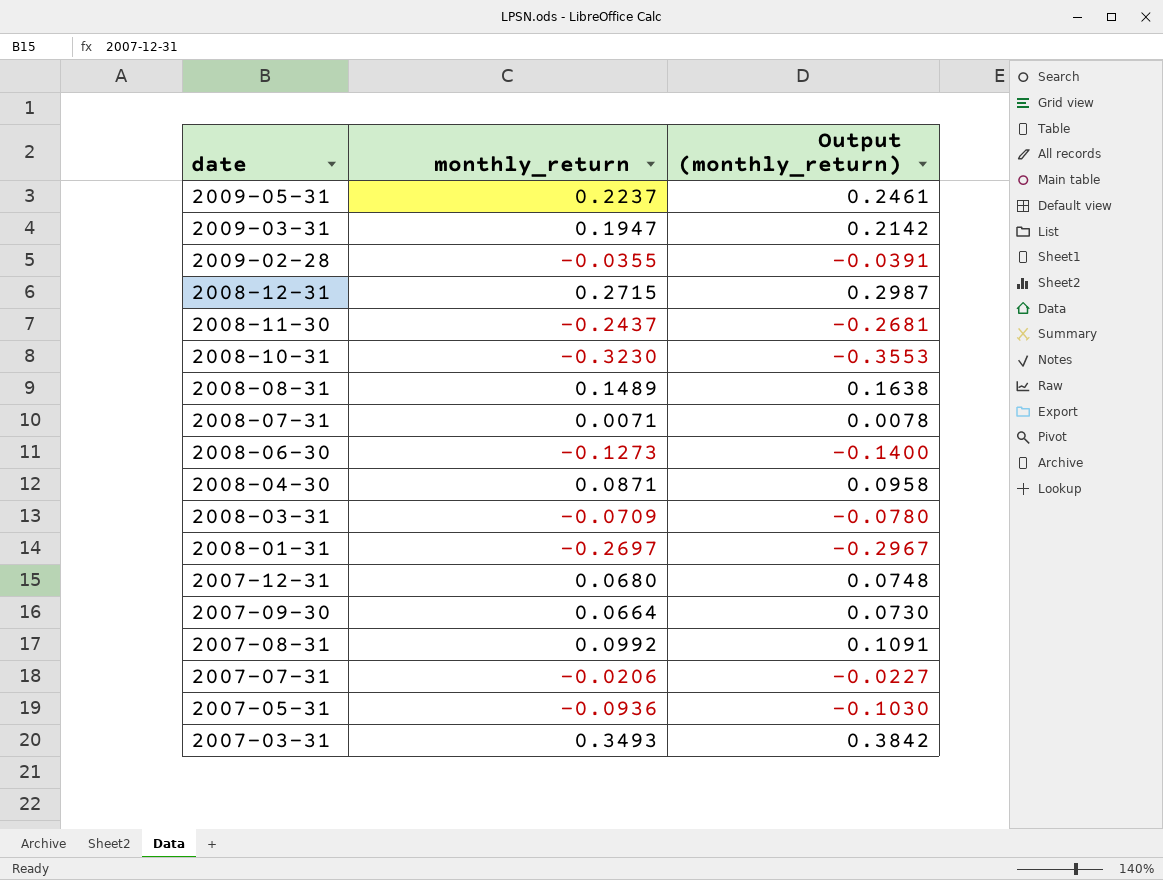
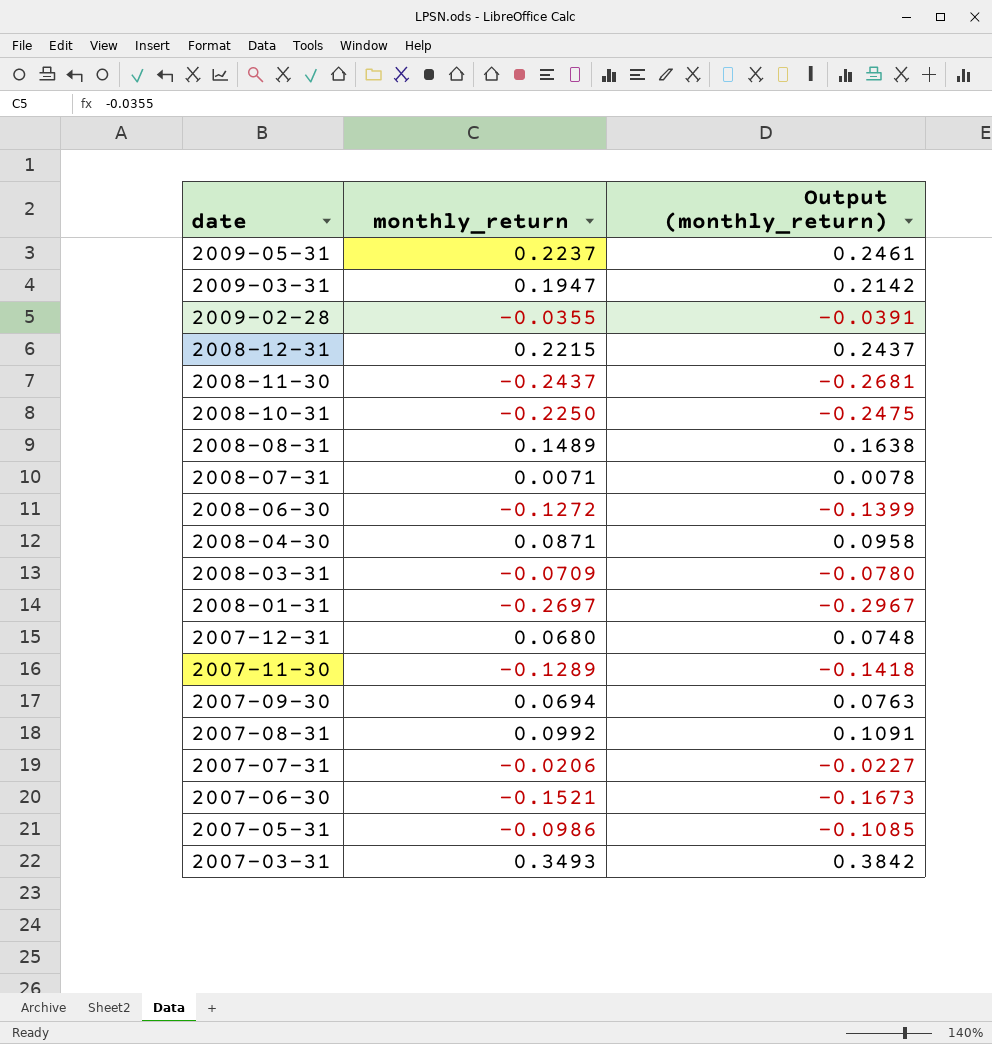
2008-12-31 | monthly_return: 0.2715 -> 0.2215
2008-12-31 | Output (monthly_return): 0.2987 -> 0.2437
2008-10-31 | monthly_return: -0.3230 -> -0.2250
2008-10-31 | Output (monthly_return): -0.3553 -> -0.2475
2008-06-30 | monthly_return: -0.1273 -> -0.1272
2008-06-30 | Output (monthly_return): -0.1400 -> -0.1399
row 2007-11-30: none -> -0.1289 | -0.1418
2007-09-30 | monthly_return: 0.0664 -> 0.0694
2007-09-30 | Output (monthly_return): 0.0730 -> 0.0763
row 2007-06-30: none -> -0.1521 | -0.1673
2007-05-31 | monthly_return: -0.0936 -> -0.0986
2007-05-31 | Output (monthly_return): -0.1030 -> -0.1085

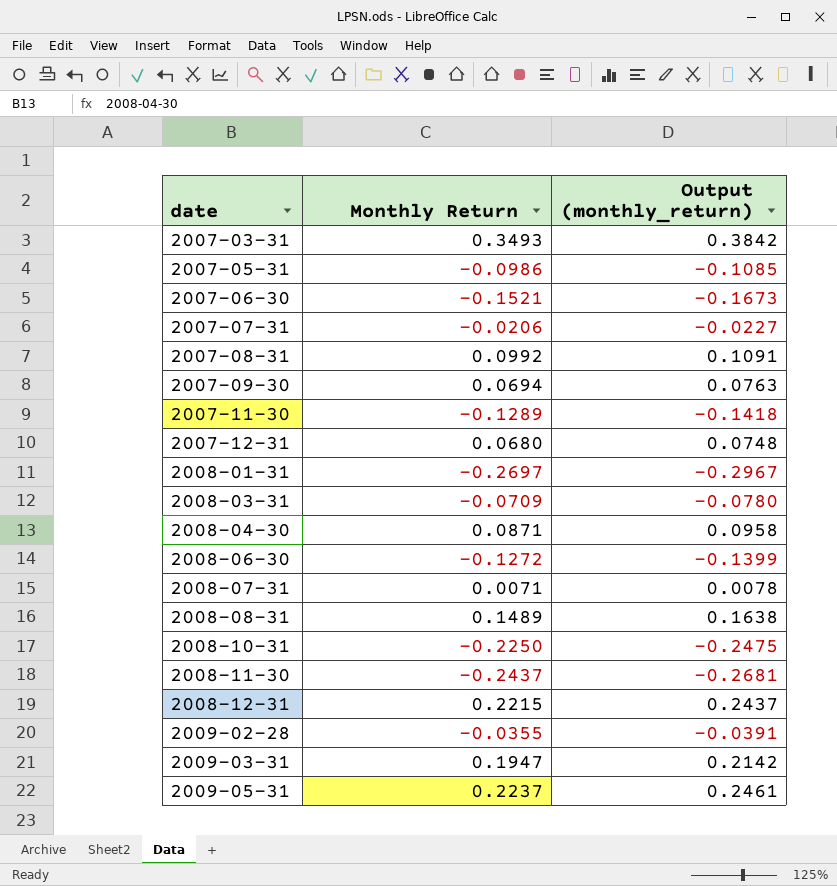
row order: date descending -> date ascending
column name: monthly_return -> Monthly Return

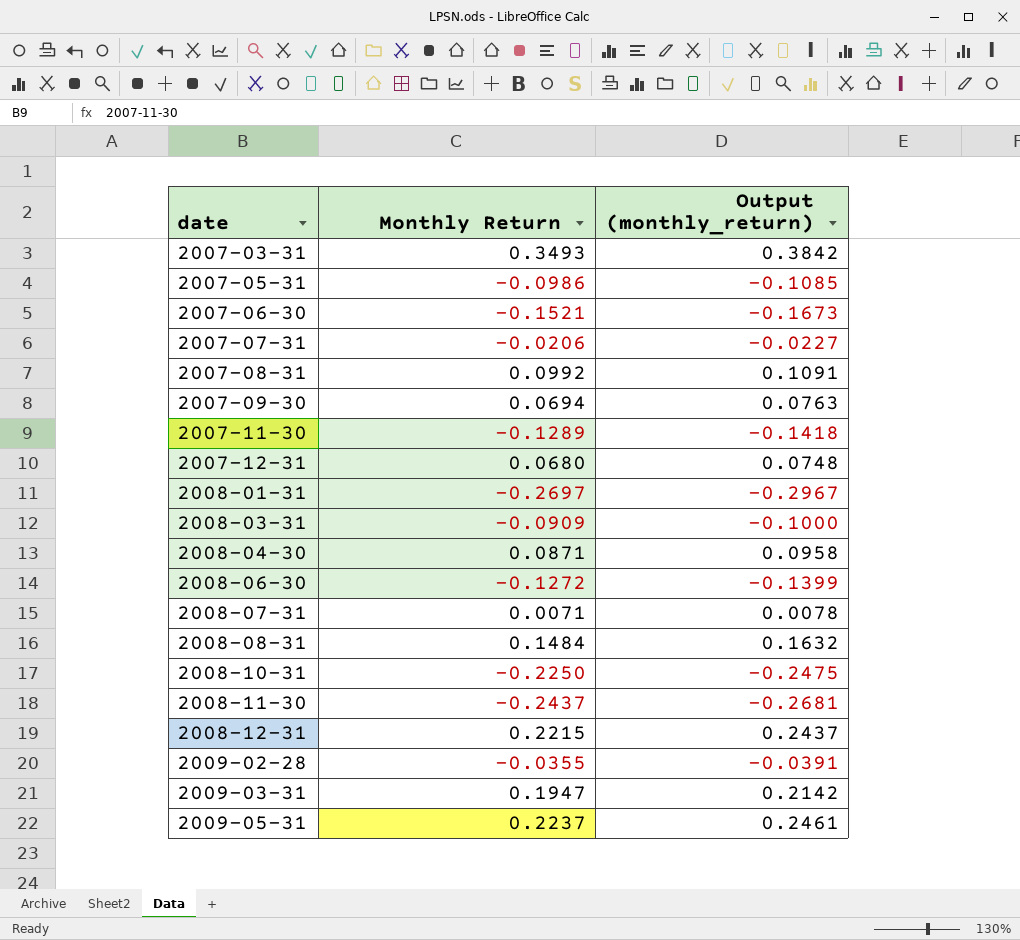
2008-03-31 | Monthly Return: -0.0709 -> -0.0909
2008-03-31 | Output (monthly_return): -0.0780 -> -0.1000
2008-08-31 | Monthly Return: 0.1489 -> 0.1484
2008-08-31 | Output (monthly_return): 0.1638 -> 0.1632

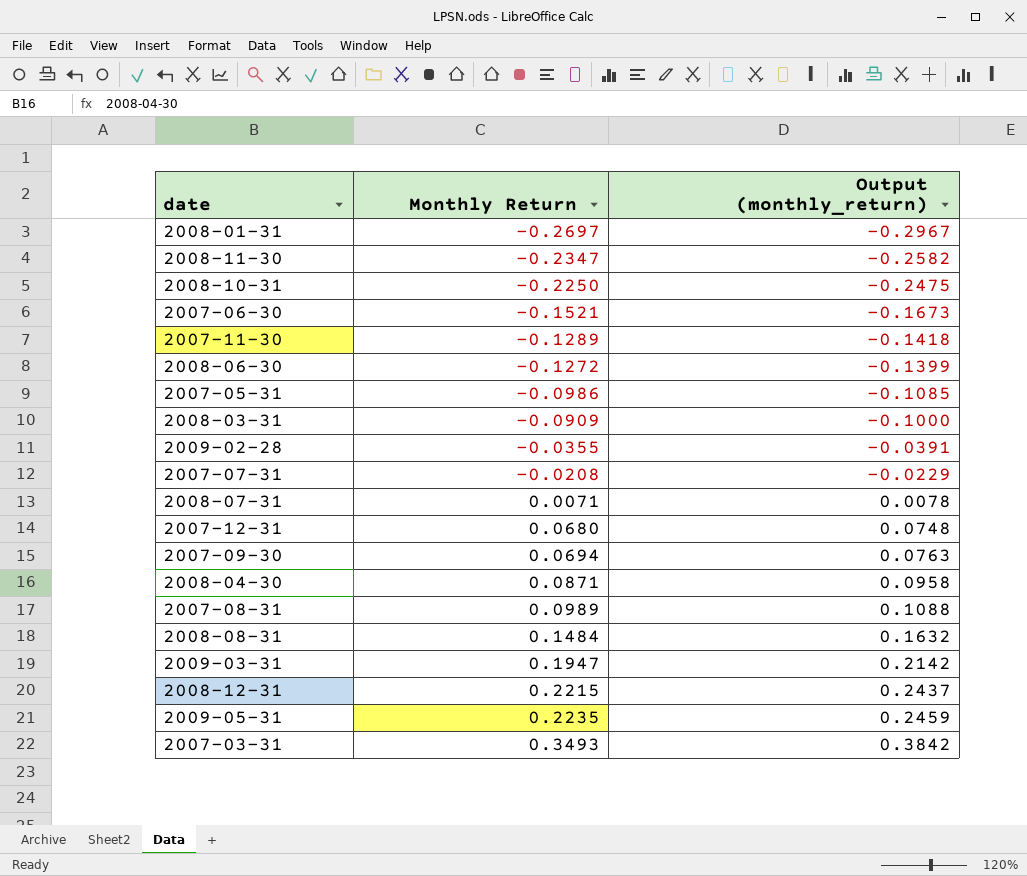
row order: date ascending -> Monthly Return ascending
2008-11-30 | Monthly Return: -0.2437 -> -0.2347
2008-11-30 | Output (monthly_return): -0.2681 -> -0.2582
2007-07-31 | Monthly Return: -0.0206 -> -0.0208
2007-07-31 | Output (monthly_return): -0.0227 -> -0.0229
2007-08-31 | Monthly Return: 0.0992 -> 0.0989
2007-08-31 | Output (monthly_return): 0.1091 -> 0.1088
2009-05-31 | Monthly Return: 0.2237 -> 0.2235
2009-05-31 | Output (monthly_return): 0.2461 -> 0.2459

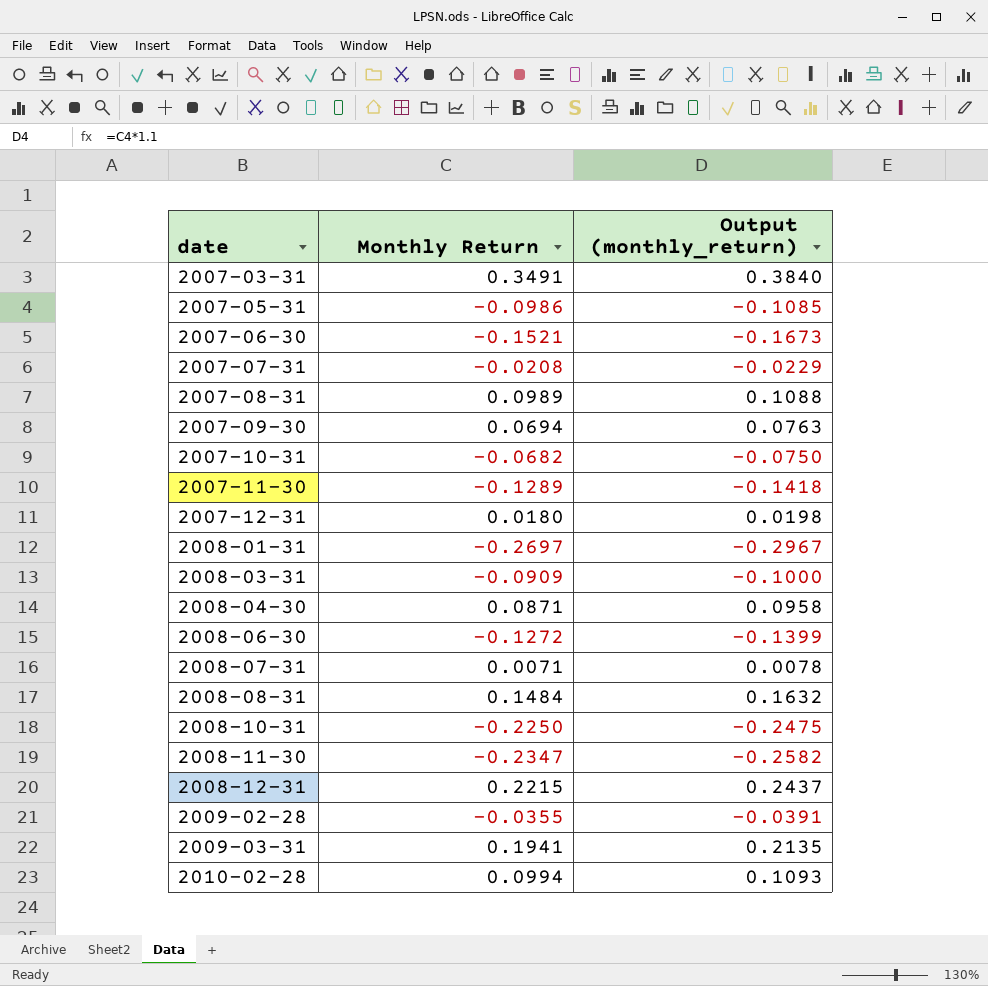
row order: Monthly Return ascending -> date ascending
row 2009-05-31: 0.2235 | 0.2459 -> none
2007-03-31 | Monthly Return: 0.3493 -> 0.3491
2007-03-31 | Output (monthly_return): 0.3842 -> 0.3840
row 2007-10-31: none -> -0.0682 | -0.0750
2007-12-31 | Monthly Return: 0.0680 -> 0.0180
2007-12-31 | Output (monthly_return): 0.0748 -> 0.0198
2009-03-31 | Monthly Return: 0.1947 -> 0.1941
2009-03-31 | Output (monthly_return): 0.2142 -> 0.2135
row 2010-02-28: none -> 0.0994 | 0.1093

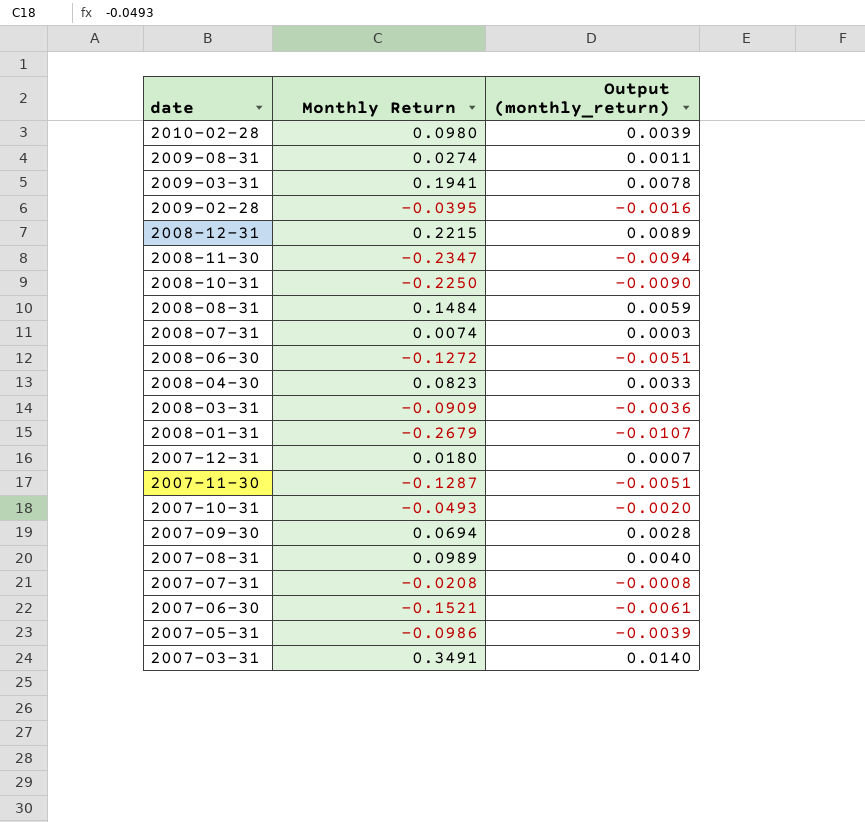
row order: date ascending -> date descending
column Output (monthly_return) | formula: [Monthly Return] * 1.1 -> [Monthly Return] * 0.04
2010-02-28 | Monthly Return: 0.0994 -> 0.0980
row 2009-08-31: none -> 0.0274 | 0.0011
2009-02-28 | Monthly Return: -0.0355 -> -0.0395
2008-07-31 | Monthly Return: 0.0071 -> 0.0074
2008-04-30 | Monthly Return: 0.0871 -> 0.0823
2008-01-31 | Monthly Return: -0.2697 -> -0.2679
2007-11-30 | Monthly Return: -0.1289 -> -0.1287
2007-10-31 | Monthly Return: -0.0682 -> -0.0493

